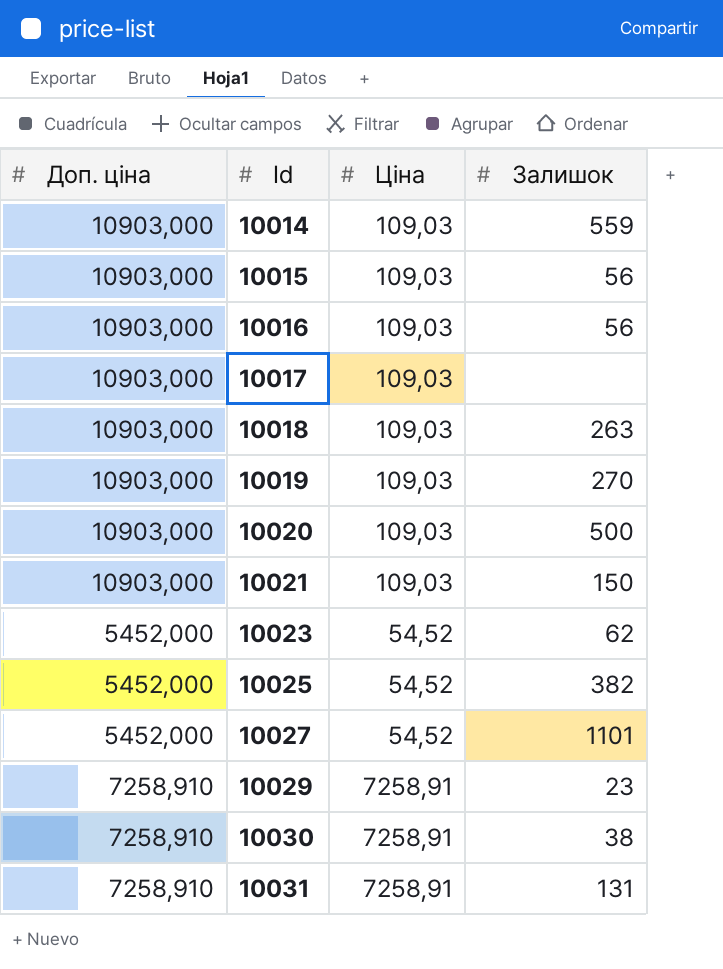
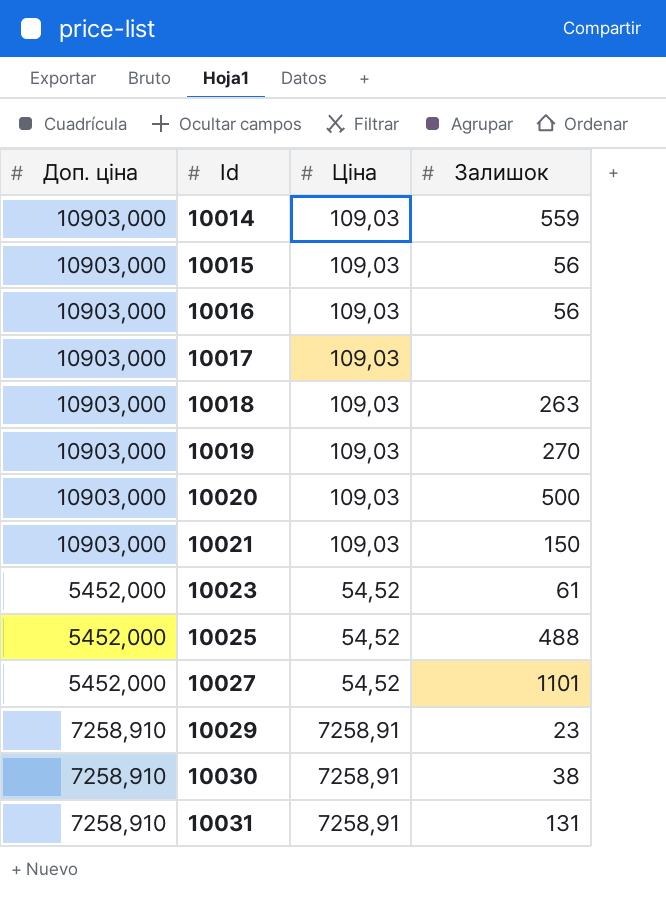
10023 | Залишок: 62 -> 61
10025 | Залишок: 382 -> 488

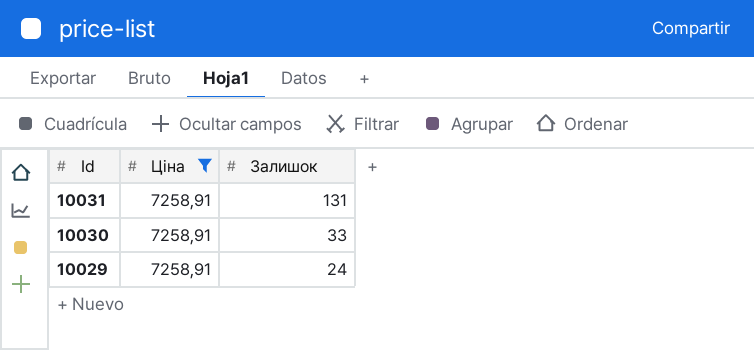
filter: none -> Ціна = 7258,91
row order: Id ascending -> Id descending
column Доп. ціна | position: 1 -> none
10030 | Залишок: 38 -> 33
10029 | Залишок: 23 -> 24

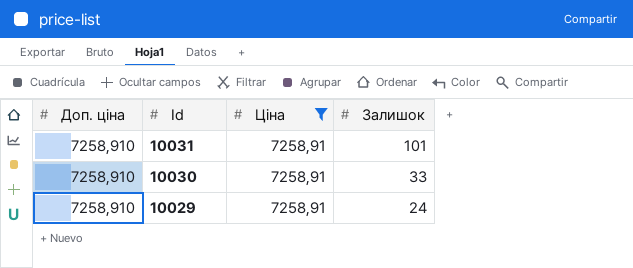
column Доп. ціна | position: none -> 1
10031 | Залишок: 131 -> 101

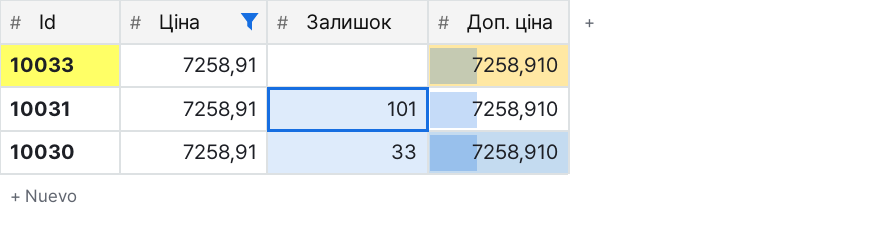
column Доп. ціна | position: 1 -> 4
row 10029: 7258,910 | 7258,91 | 24 -> none
row 10033: none -> 7258,91 | none | 7258,910

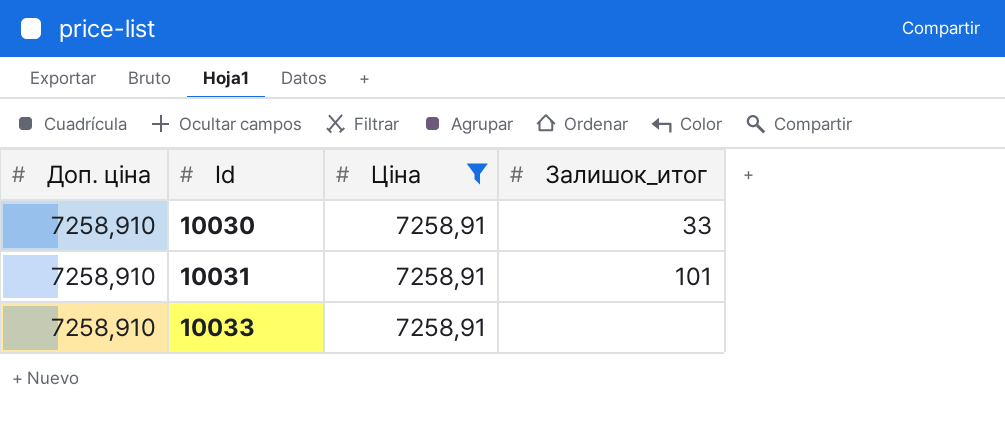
row order: Id descending -> Id ascending
column Доп. ціна | position: 4 -> 1
column name: Залишок -> Залишок_итог

